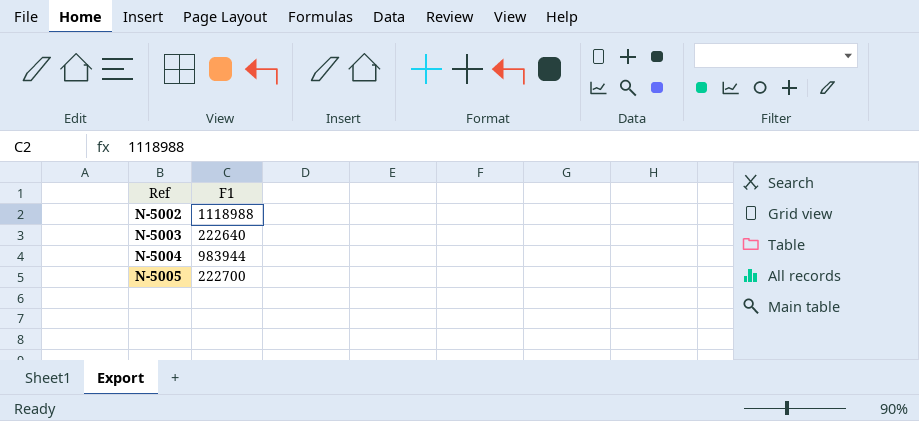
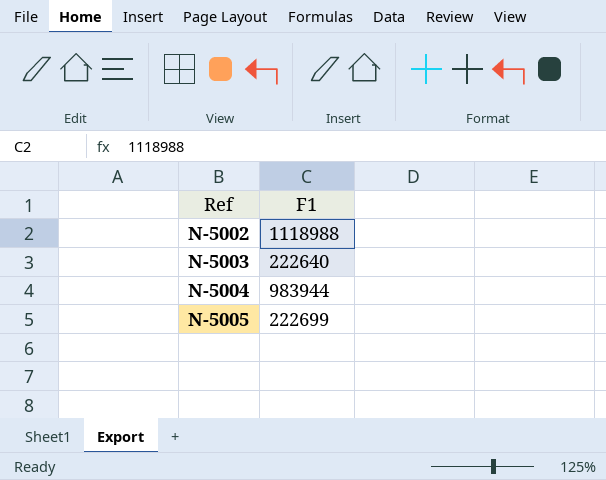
N-5005 | F1: 222700 -> 222699

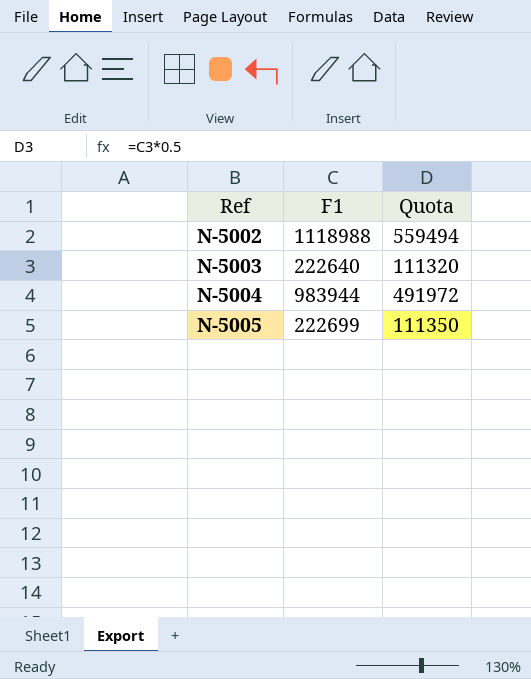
column Quota | formula: none -> [F1] * 0.5

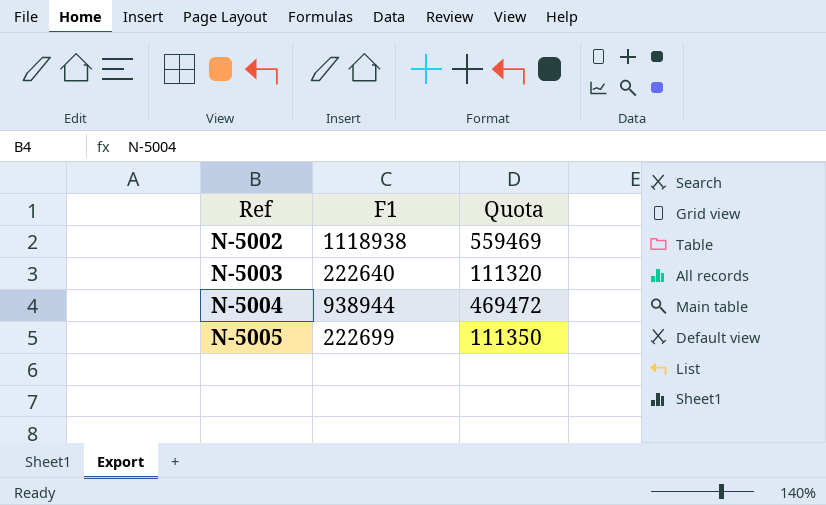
N-5002 | F1: 1118988 -> 1118938
N-5002 | Quota: 559494 -> 559469
N-5004 | F1: 983944 -> 938944
N-5004 | Quota: 491972 -> 469472

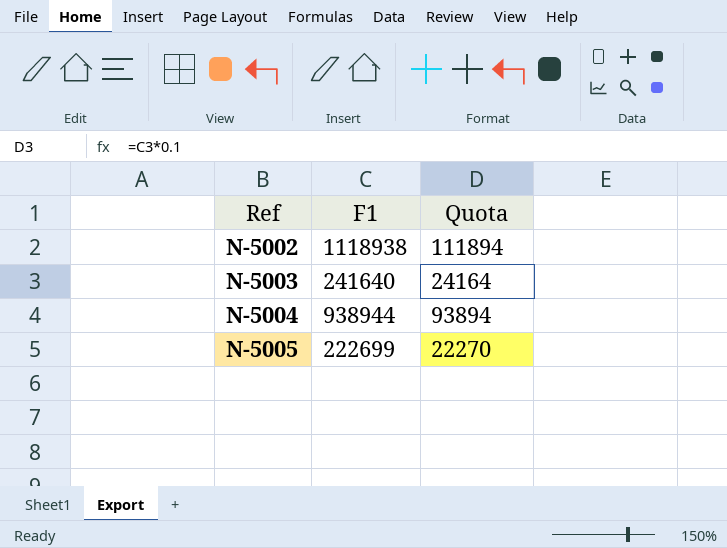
column Quota | formula: [F1] * 0.5 -> [F1] * 0.1
N-5003 | F1: 222640 -> 241640

